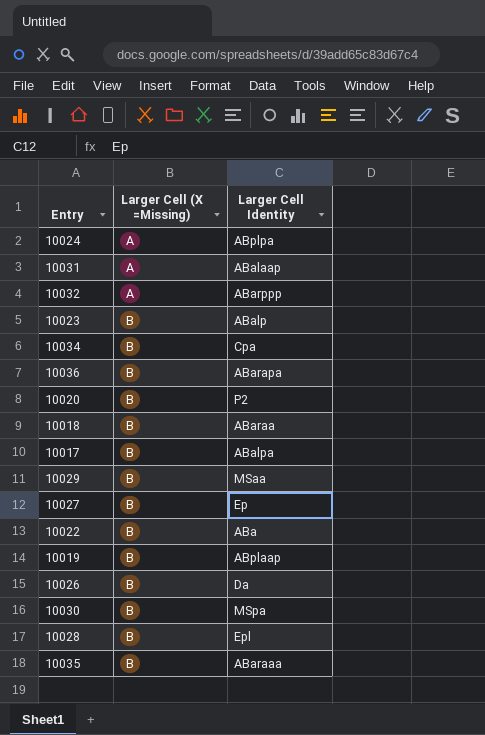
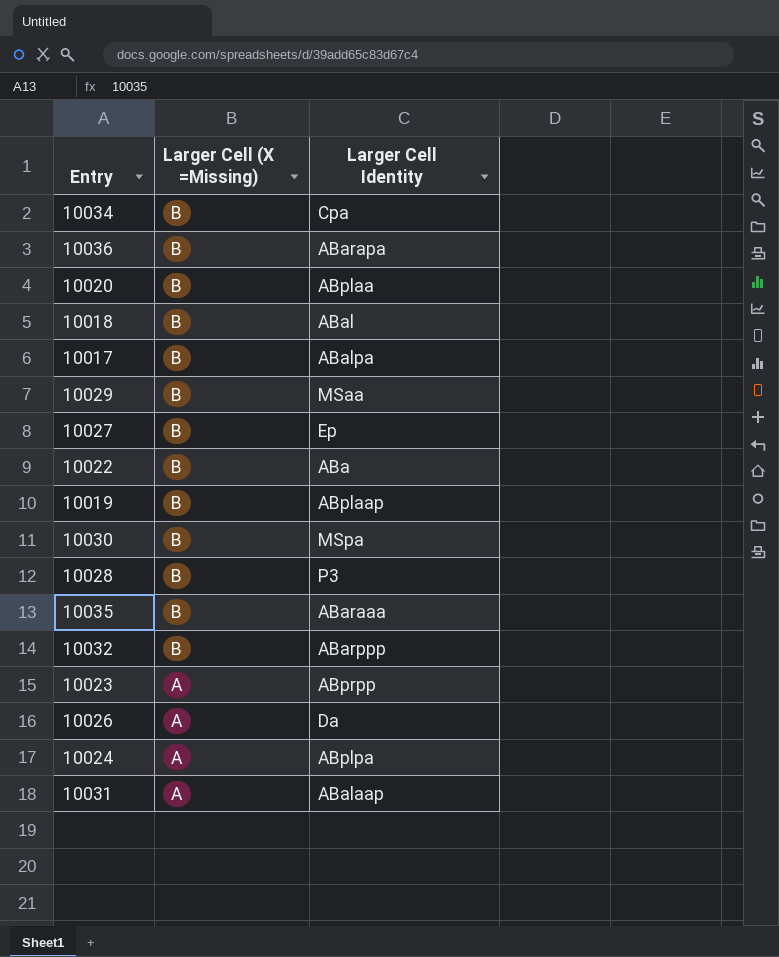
row order: Larger Cell (X =Missing) ascending -> Larger Cell (X =Missing) descending
10020 | Larger Cell Identity: P2 -> ABplaa
10018 | Larger Cell Identity: ABaraa -> ABal
10028 | Larger Cell Identity: Epl -> P3
10032 | Larger Cell (X =Missing): A -> B
10023 | Larger Cell (X =Missing): B -> A
10023 | Larger Cell Identity: ABalp -> ABprpp
10026 | Larger Cell (X =Missing): B -> A

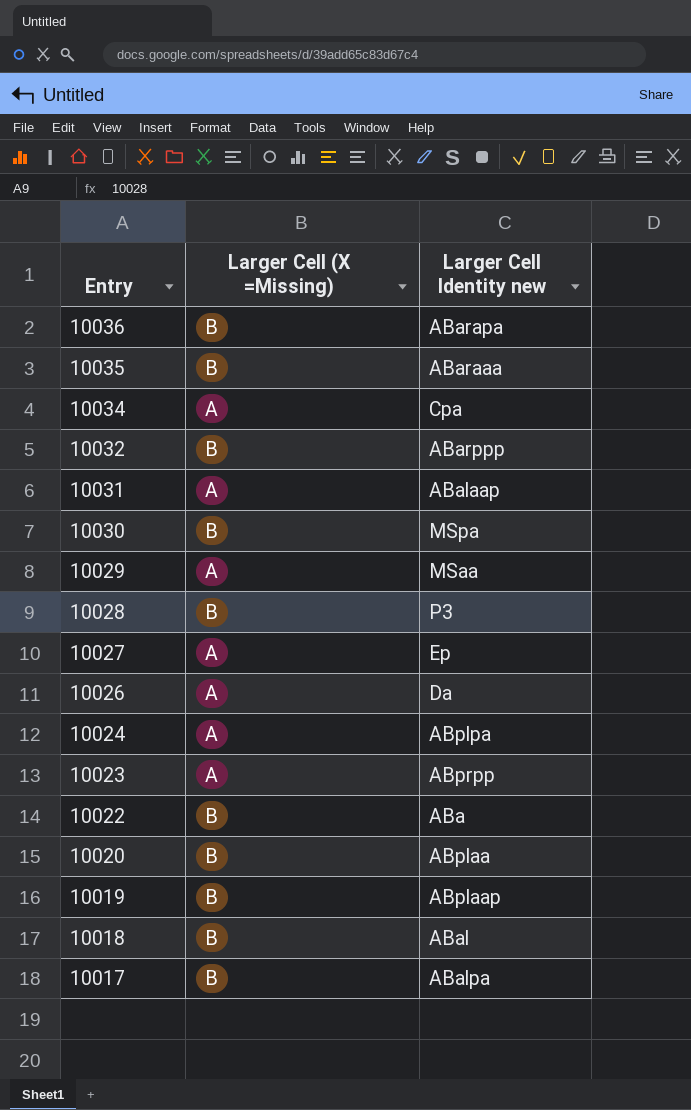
row order: Larger Cell (X =Missing) descending -> Entry descending
column name: Larger Cell Identity -> Larger Cell Identity new
10034 | Larger Cell (X =Missing): B -> A
10029 | Larger Cell (X =Missing): B -> A
10027 | Larger Cell (X =Missing): B -> A

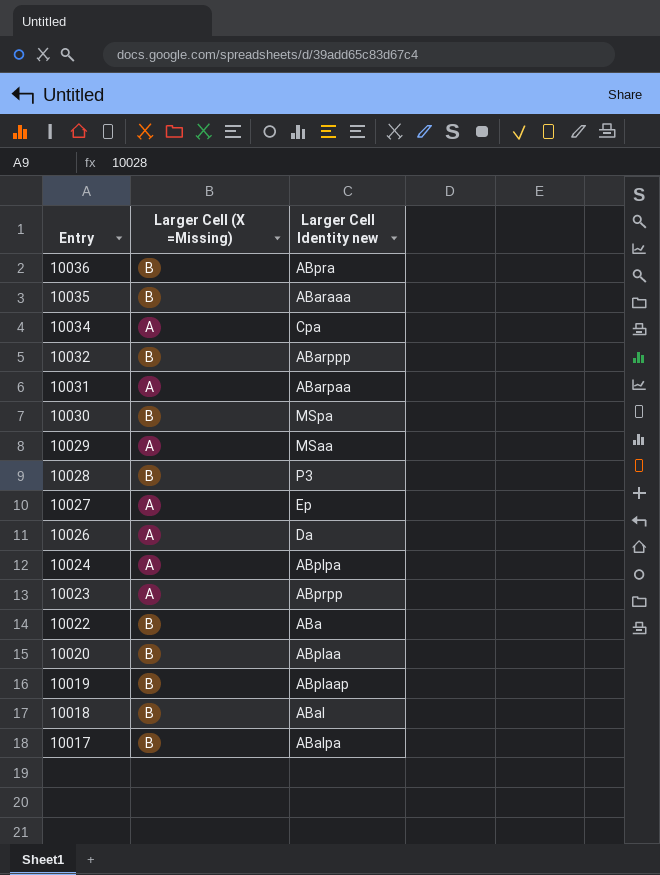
10036 | Larger Cell Identity new: ABarapa -> ABpra
10031 | Larger Cell Identity new: ABalaap -> ABarpaa

